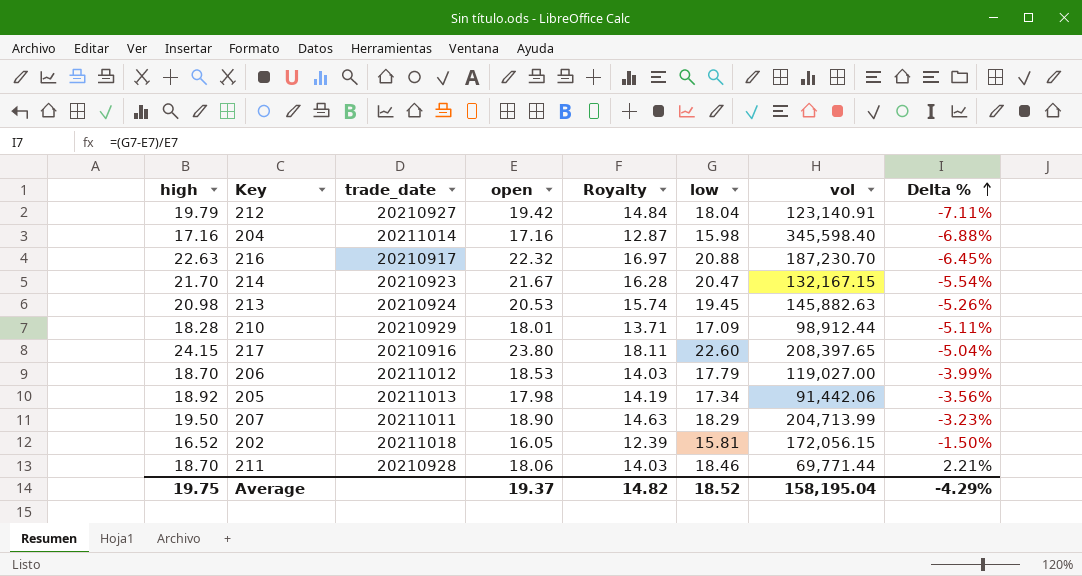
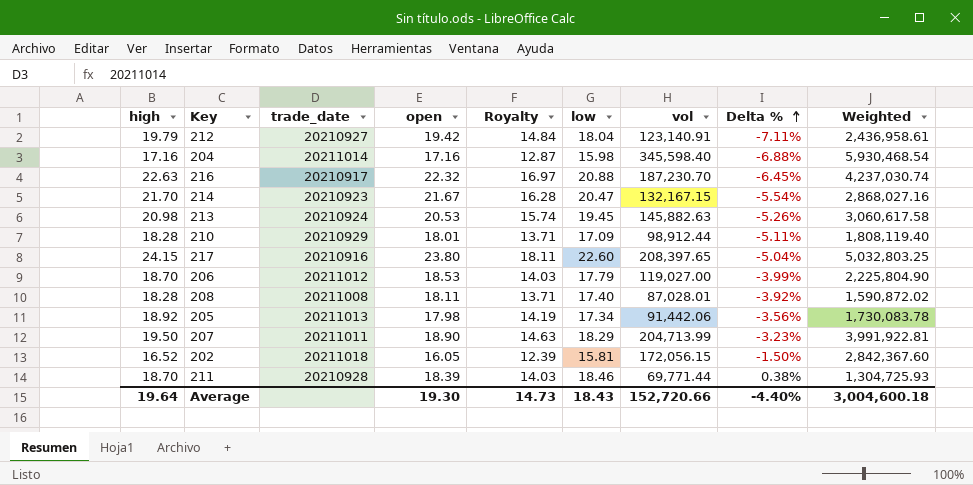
column Weighted | formula: none -> [high] * [vol]
row 208: none -> 18.28 | 20211008 | 18.11 | 13.71 | 17.40 | 87,028.01 | -3.92% | 1,590,872.02
211 | open: 18.06 -> 18.39
211 | Delta %: 2.21% -> 0.38%
Average | high: 19.75 -> 19.64
Average | open: 19.37 -> 19.30
Average | Royalty: 14.82 -> 14.73
Average | low: 18.52 -> 18.43
Average | vol: 158,195.04 -> 152,720.66
Average | Delta %: -4.29% -> -4.40%

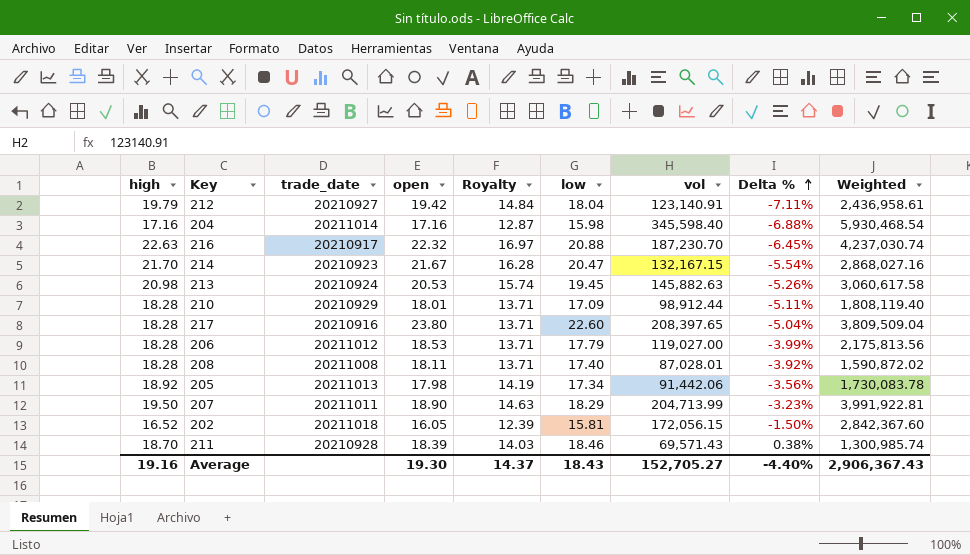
217 | high: 24.15 -> 18.28
217 | Royalty: 18.11 -> 13.71
217 | Weighted: 5,032,803.25 -> 3,809,509.04
206 | high: 18.70 -> 18.28
206 | Royalty: 14.03 -> 13.71
206 | Weighted: 2,225,804.90 -> 2,175,813.56
211 | vol: 69,771.44 -> 69,571.43
211 | Weighted: 1,304,725.93 -> 1,300,985.74
Average | high: 19.64 -> 19.16
Average | Royalty: 14.73 -> 14.37
Average | vol: 152,720.66 -> 152,705.27
Average | Weighted: 3,004,600.18 -> 2,906,367.43

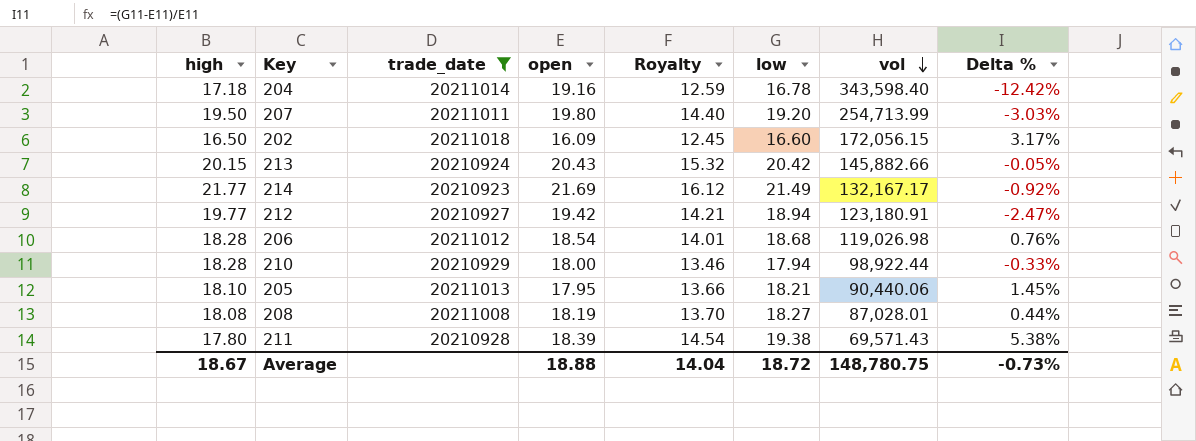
filter: none -> trade_date >= 20210923
row order: Delta % ascending -> vol descending
column Weighted | formula: [high] * [vol] -> none
column Royalty | formula: [high] * 0.75 -> [low] * 0.75
204 | high: 17.16 -> 17.18
204 | open: 17.16 -> 19.16
204 | low: 15.98 -> 16.78
204 | vol: 345,598.40 -> 343,598.40
204 | Delta %: -6.88% -> -12.42%
207 | open: 18.90 -> 19.80
207 | low: 18.29 -> 19.20
207 | vol: 204,713.99 -> 254,713.99
207 | Delta %: -3.23% -> -3.03%
202 | high: 16.52 -> 16.50
202 | open: 16.05 -> 16.09
202 | low: 15.81 -> 16.60
202 | Delta %: -1.50% -> 3.17%
213 | high: 20.98 -> 20.15
213 | open: 20.53 -> 20.43
213 | low: 19.45 -> 20.42
213 | vol: 145,882.63 -> 145,882.66
213 | Delta %: -5.26% -> -0.05%
214 | high: 21.70 -> 21.77
214 | open: 21.67 -> 21.69
214 | low: 20.47 -> 21.49
214 | vol: 132,167.15 -> 132,167.17
214 | Delta %: -5.54% -> -0.92%
212 | high: 19.79 -> 19.77
212 | low: 18.04 -> 18.94
212 | vol: 123,140.91 -> 123,180.91
212 | Delta %: -7.11% -> -2.47%
206 | open: 18.53 -> 18.54
206 | low: 17.79 -> 18.68
206 | vol: 119,027.00 -> 119,026.98
206 | Delta %: -3.99% -> 0.76%
210 | open: 18.01 -> 18.00
210 | low: 17.09 -> 17.94
210 | vol: 98,912.44 -> 98,922.44
210 | Delta %: -5.11% -> -0.33%
205 | high: 18.92 -> 18.10
205 | open: 17.98 -> 17.95
205 | low: 17.34 -> 18.21
205 | vol: 91,442.06 -> 90,440.06
205 | Delta %: -3.56% -> 1.45%
208 | high: 18.28 -> 18.08
208 | open: 18.11 -> 18.19
208 | low: 17.40 -> 18.27
208 | Delta %: -3.92% -> 0.44%
211 | high: 18.70 -> 17.80
211 | low: 18.46 -> 19.38
211 | Delta %: 0.38% -> 5.38%
Average | high: 19.16 -> 18.67
Average | open: 19.30 -> 18.88
Average | Royalty: 14.37 -> 14.04
Average | low: 18.43 -> 18.72
Average | vol: 152,705.27 -> 148,780.75
Average | Delta %: -4.40% -> -0.73%

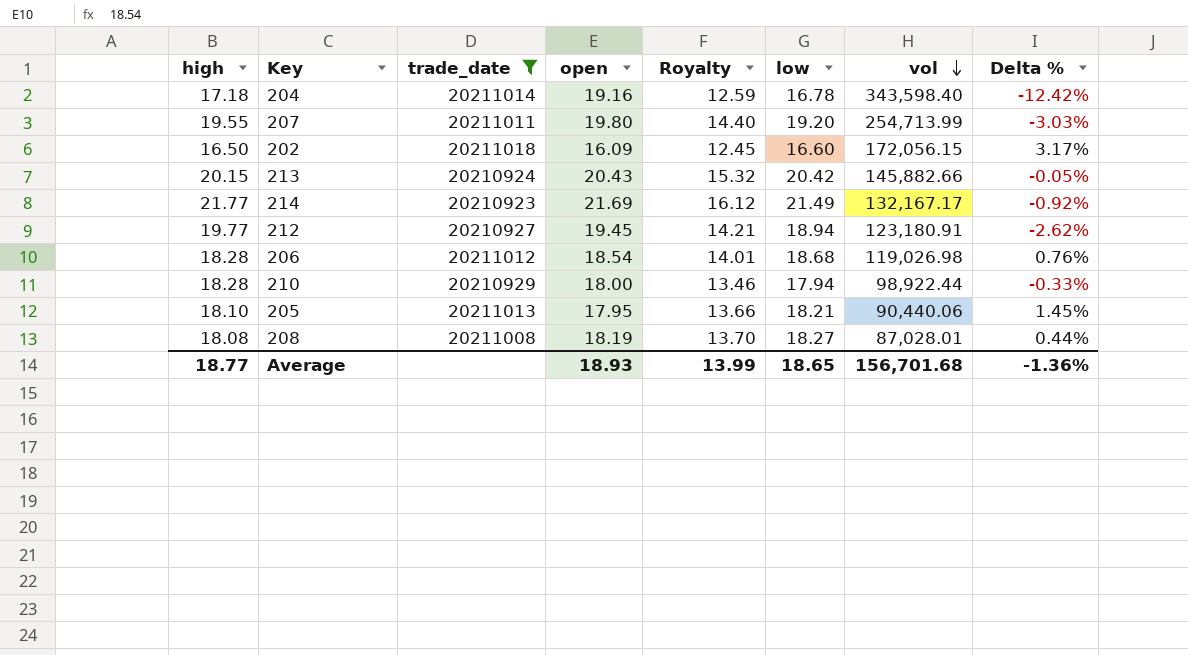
row 211: 17.80 | 20210928 | 18.39 | 14.54 | 19.38 | 69,571.43 | 5.38% -> none
207 | high: 19.50 -> 19.55
212 | open: 19.42 -> 19.45
212 | Delta %: -2.47% -> -2.62%
Average | high: 18.67 -> 18.77
Average | open: 18.88 -> 18.93
Average | Royalty: 14.04 -> 13.99
Average | low: 18.72 -> 18.65
Average | vol: 148,780.75 -> 156,701.68
Average | Delta %: -0.73% -> -1.36%

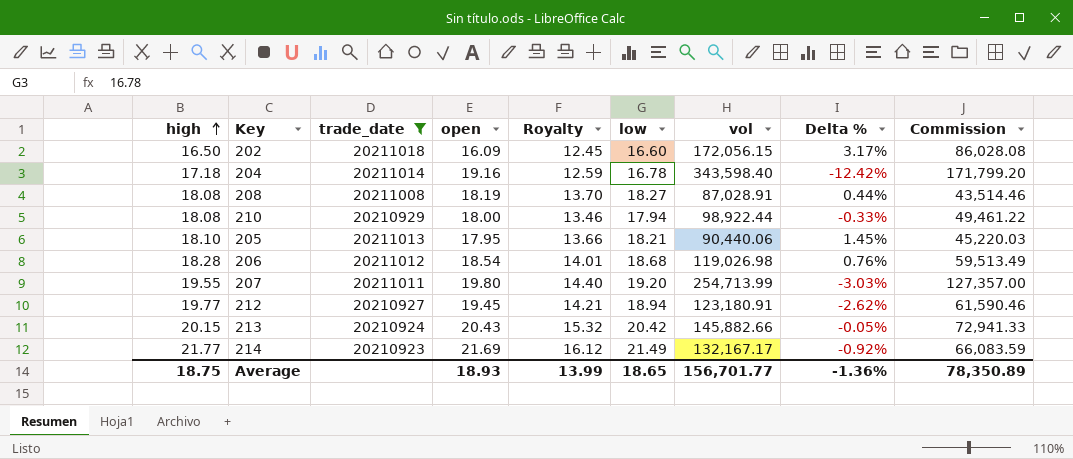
row order: vol descending -> high ascending
column Commission | formula: none -> [vol] * 0.5
208 | vol: 87,028.01 -> 87,028.91
210 | high: 18.28 -> 18.08
Average | high: 18.77 -> 18.75
Average | vol: 156,701.68 -> 156,701.77

